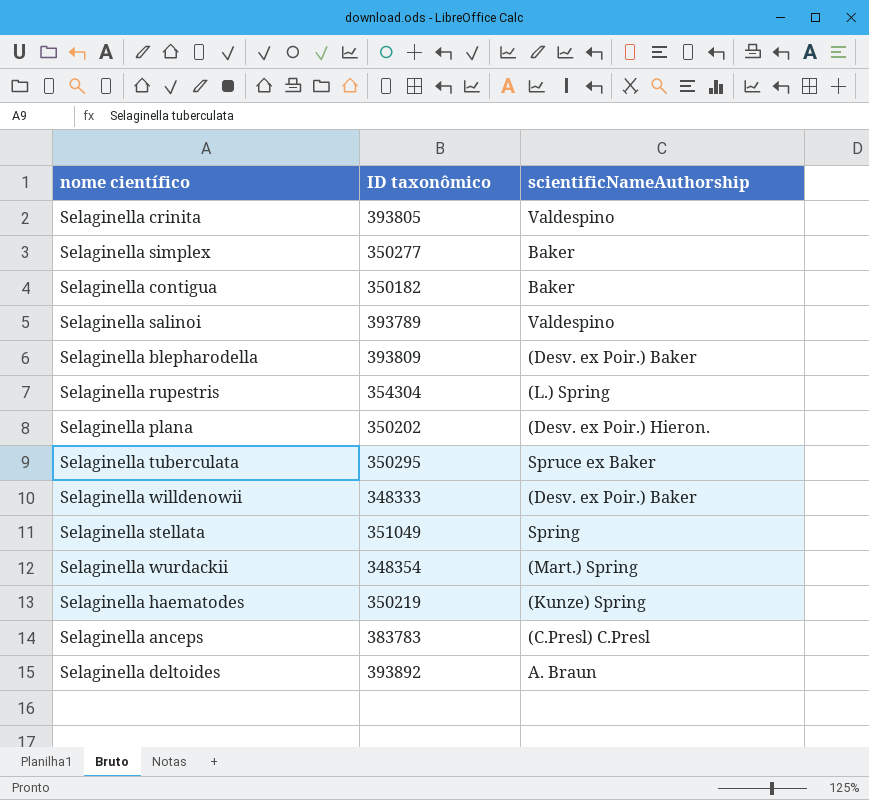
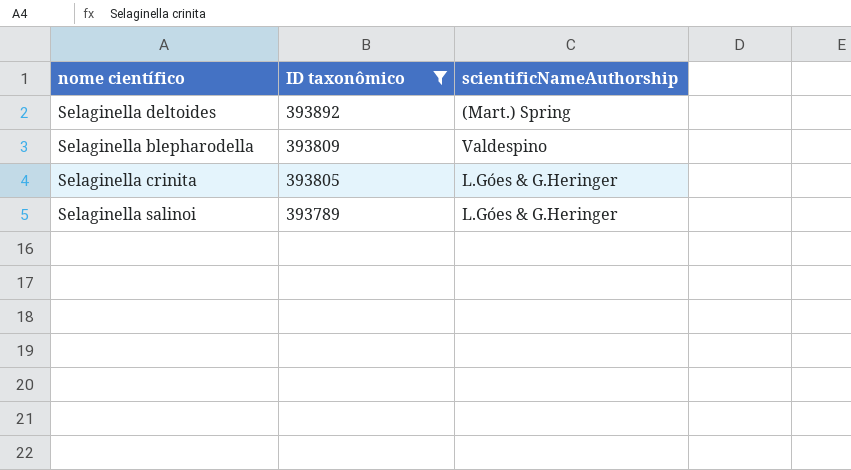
filter: none -> ID taxonômico >= 393789
row order: none -> ID taxonômico descending
Selaginella deltoides | scientificNameAuthorship: A. Braun -> (Mart.) Spring
Selaginella blepharodella | scientificNameAuthorship: (Desv. ex Poir.) Baker -> Valdespino
Selaginella crinita | scientificNameAuthorship: Valdespino -> L.Góes & G.Heringer
Selaginella salinoi | scientificNameAuthorship: Valdespino -> L.Góes & G.Heringer

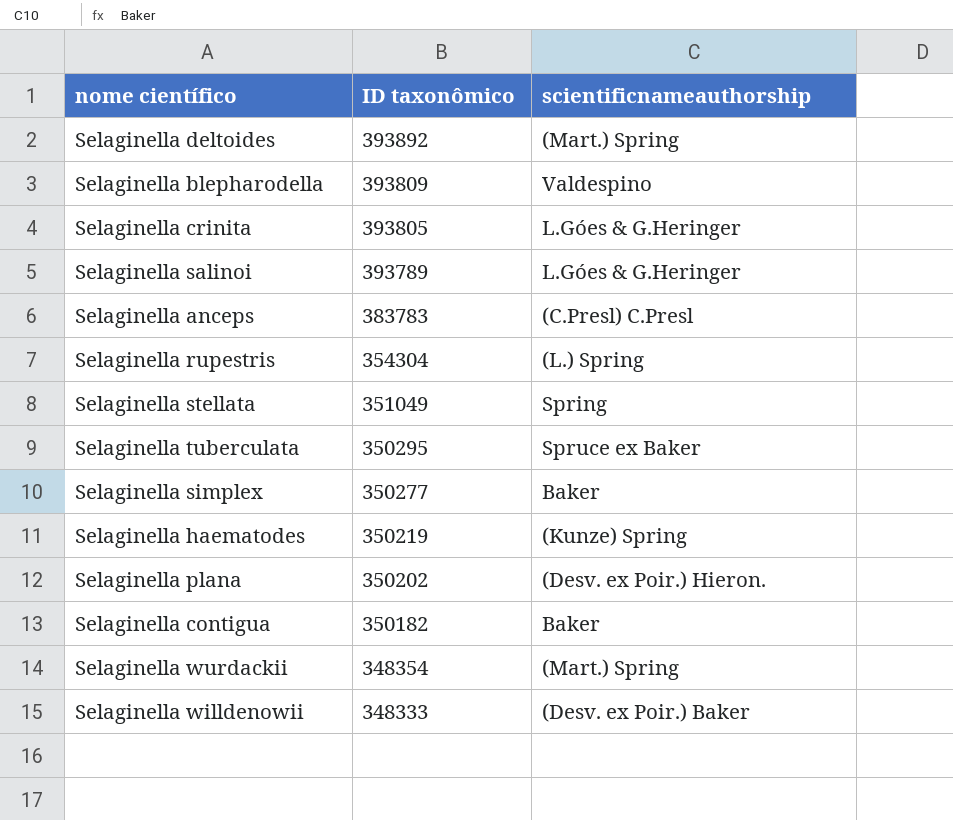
filter: ID taxonômico >= 393789 -> none
column name: scientificNameAuthorship -> scientificnameauthorship

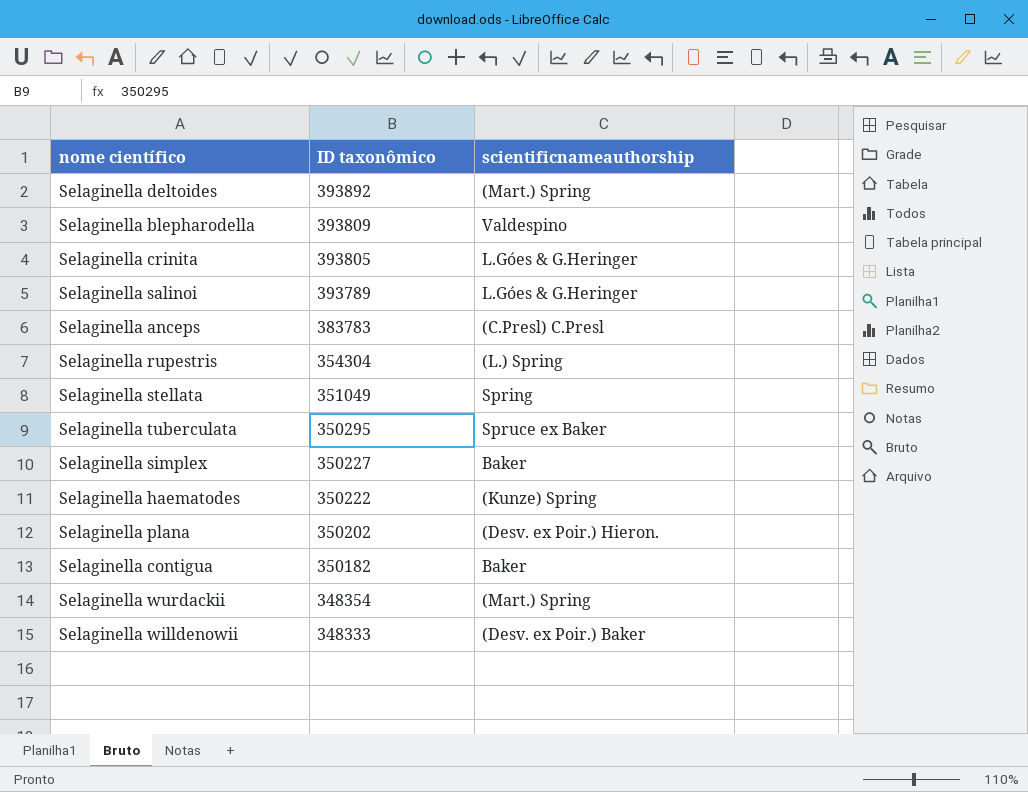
Selaginella simplex | ID taxonômico: 350277 -> 350227
Selaginella haematodes | ID taxonômico: 350219 -> 350222

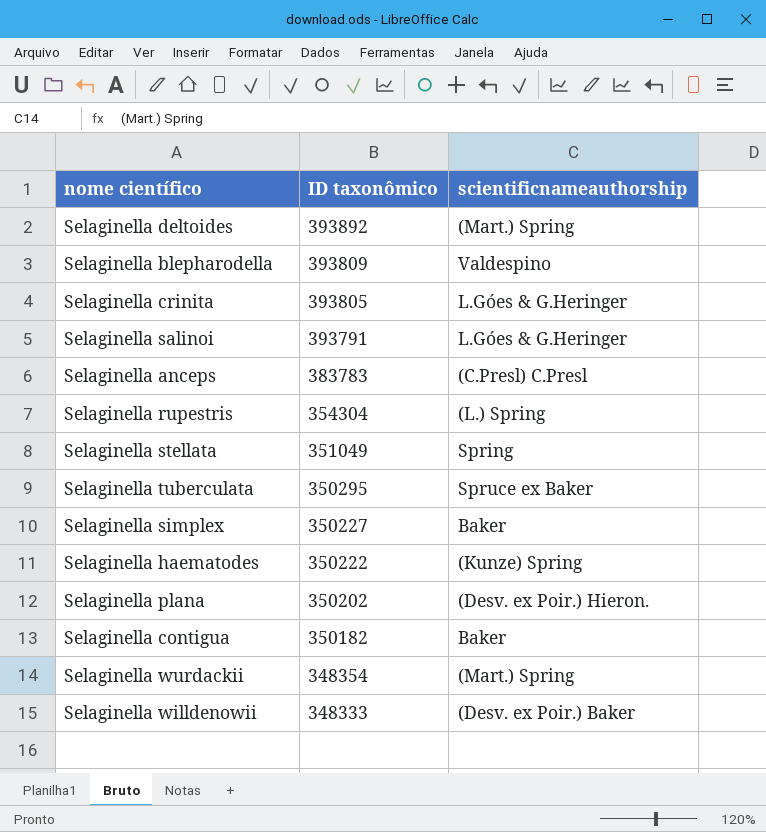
Selaginella salinoi | ID taxonômico: 393789 -> 393791

